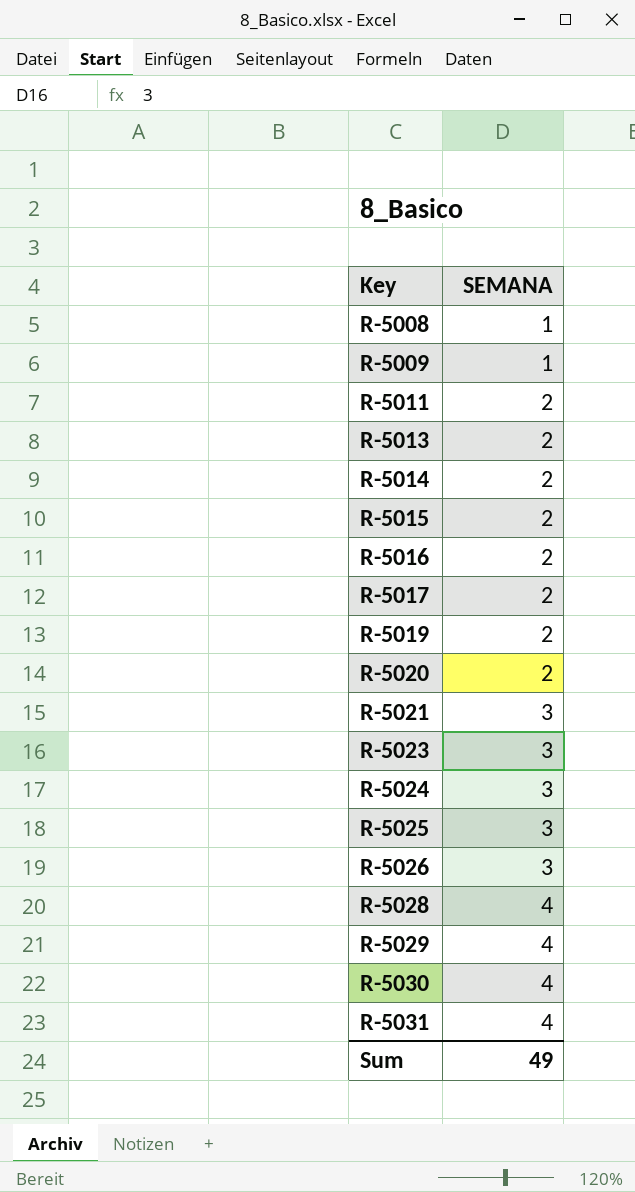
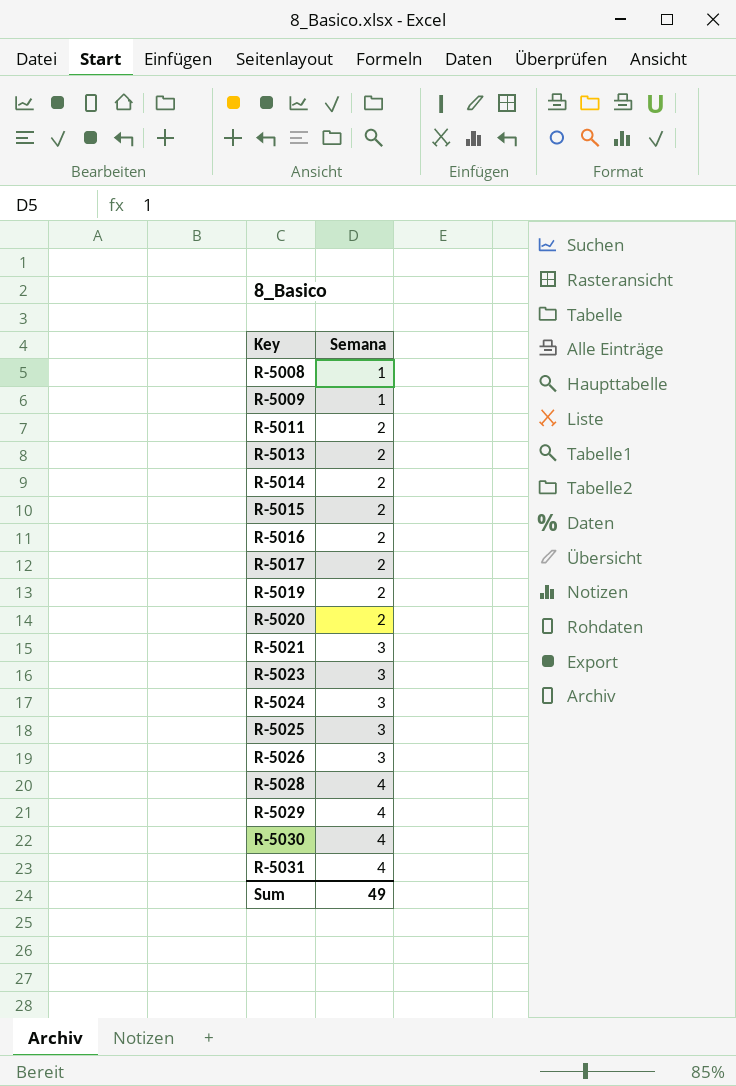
column name: SEMANA -> Semana

